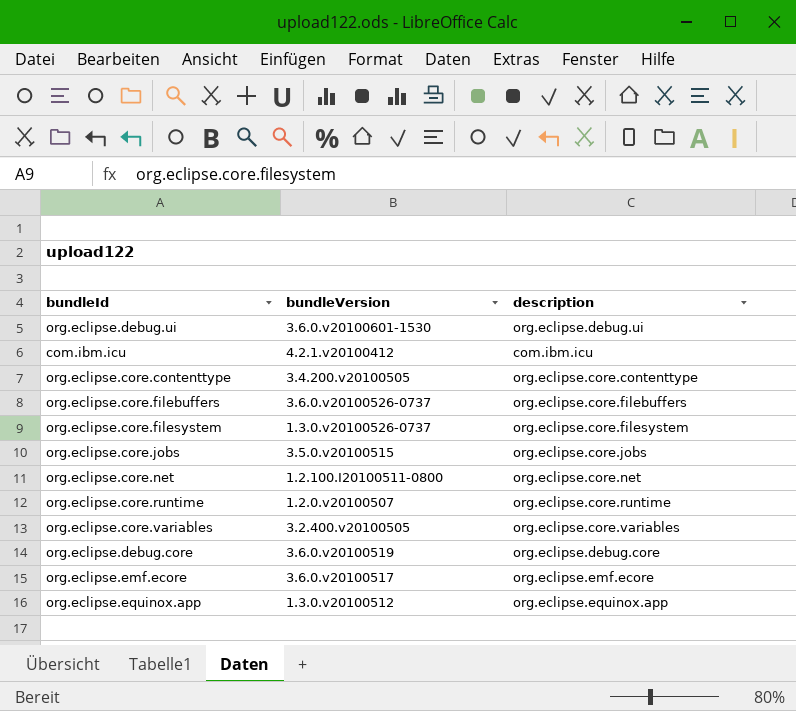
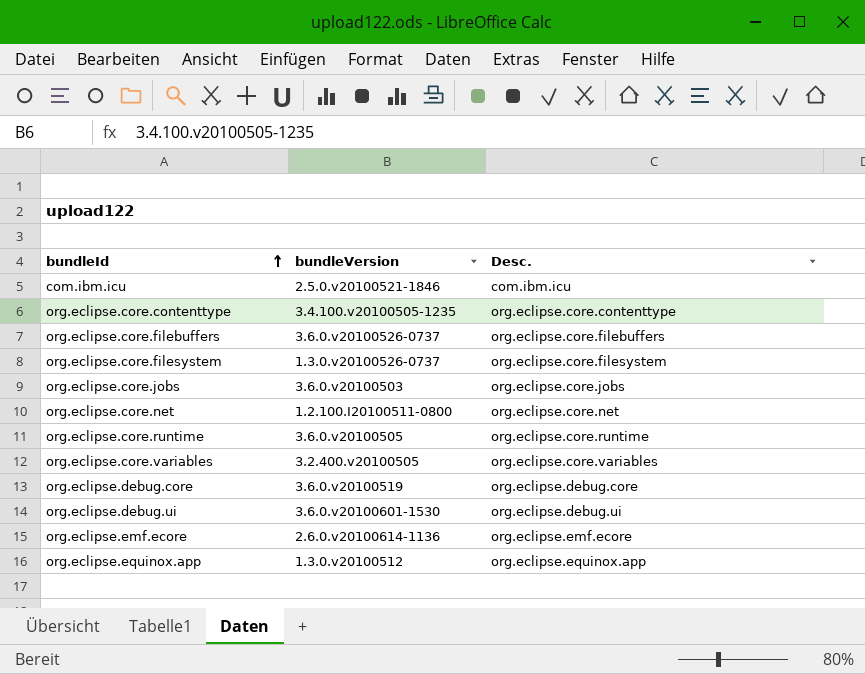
row order: none -> bundleId ascending
column name: description -> Desc.
com.ibm.icu | bundleVersion: 4.2.1.v20100412 -> 2.5.0.v20100521-1846
org.eclipse.core.contenttype | bundleVersion: 3.4.200.v20100505 -> 3.4.100.v20100505-1235
org.eclipse.core.jobs | bundleVersion: 3.5.0.v20100515 -> 3.6.0.v20100503
org.eclipse.core.runtime | bundleVersion: 1.2.0.v20100507 -> 3.6.0.v20100505
org.eclipse.emf.ecore | bundleVersion: 3.6.0.v20100517 -> 2.6.0.v20100614-1136

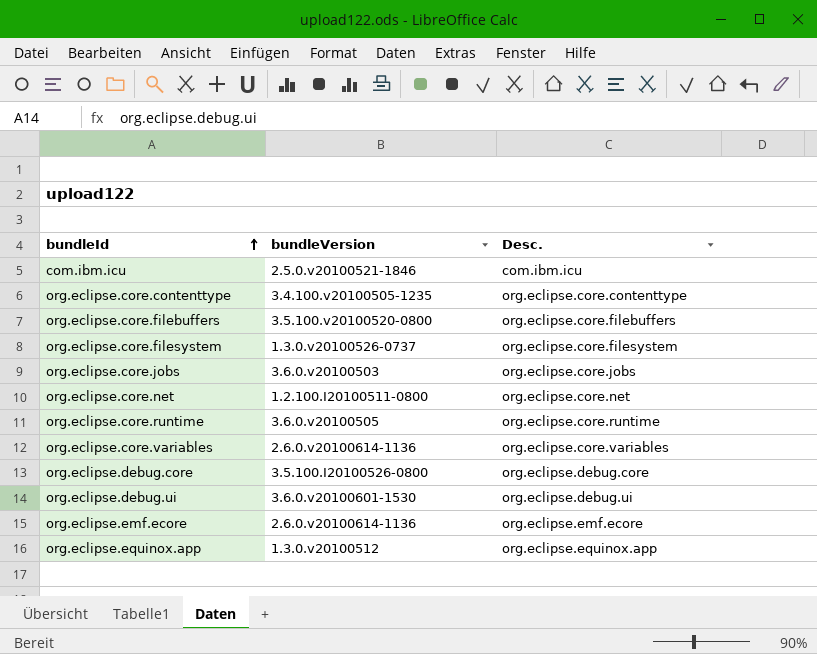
org.eclipse.core.filebuffers | bundleVersion: 3.6.0.v20100526-0737 -> 3.5.100.v20100520-0800
org.eclipse.core.variables | bundleVersion: 3.2.400.v20100505 -> 2.6.0.v20100614-1136
org.eclipse.debug.core | bundleVersion: 3.6.0.v20100519 -> 3.5.100.I20100526-0800

